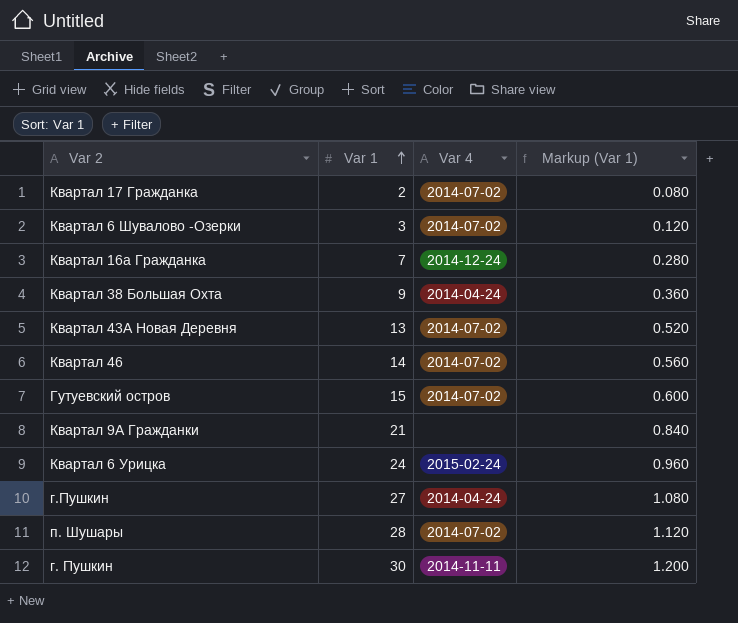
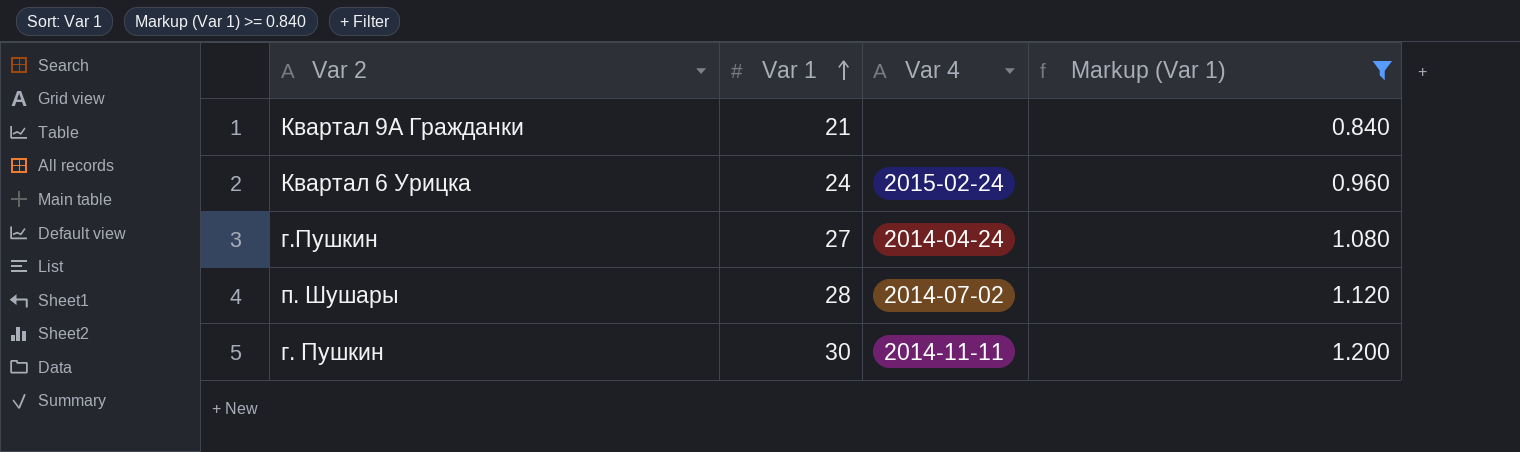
filter: none -> Markup (Var 1) >= 0.840

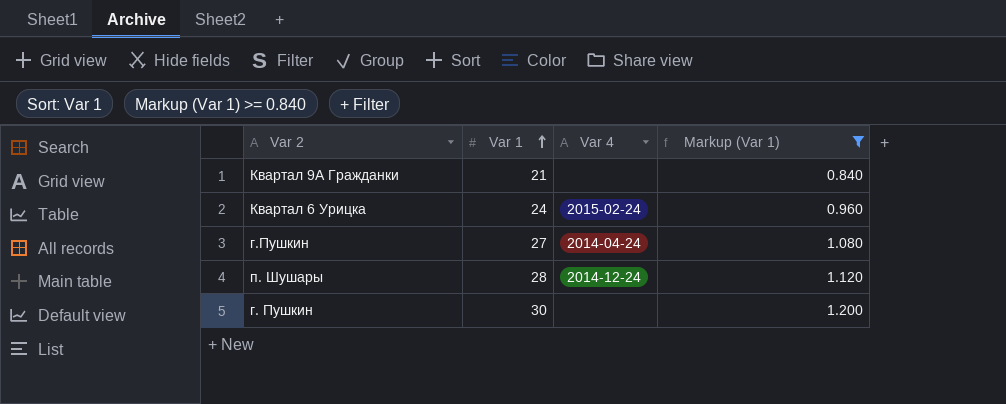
п. Шушары | Var 4: 2014-07-02 -> 2014-12-24
г. Пушкин | Var 4: 2014-11-11 -> none

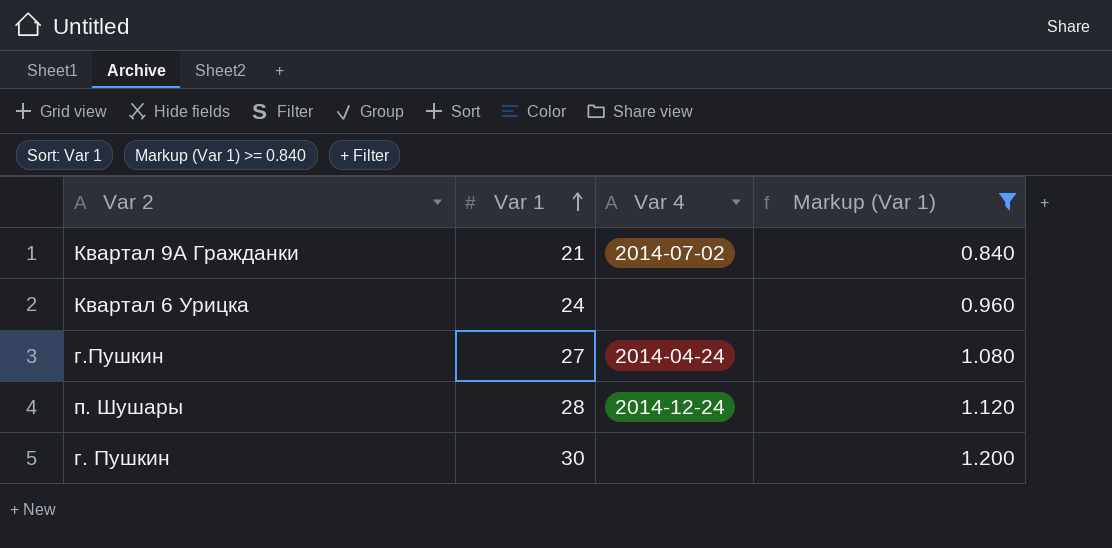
Квартал 9А Гражданки | Var 4: none -> 2014-07-02
Квартал 6 Урицка | Var 4: 2015-02-24 -> none

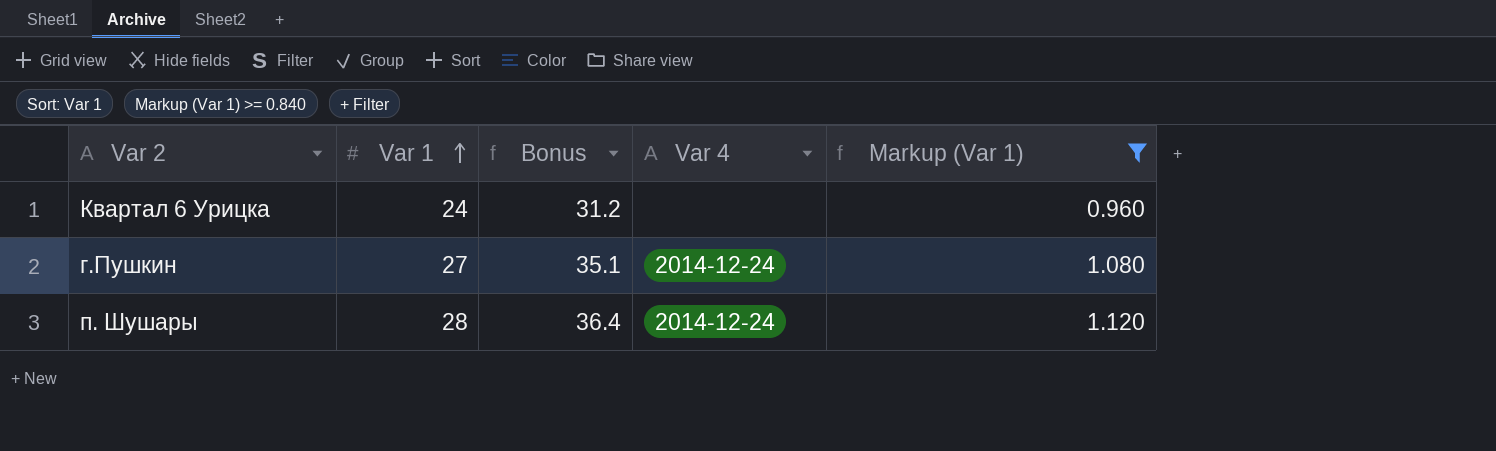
column Bonus | formula: none -> [Var 1] * 1.3
row Квартал 9А Гражданки: 21 | 2014-07-02 | 0.840 -> none
row г. Пушкин: 30 | none | 1.200 -> none
г.Пушкин | Var 4: 2014-04-24 -> 2014-12-24

